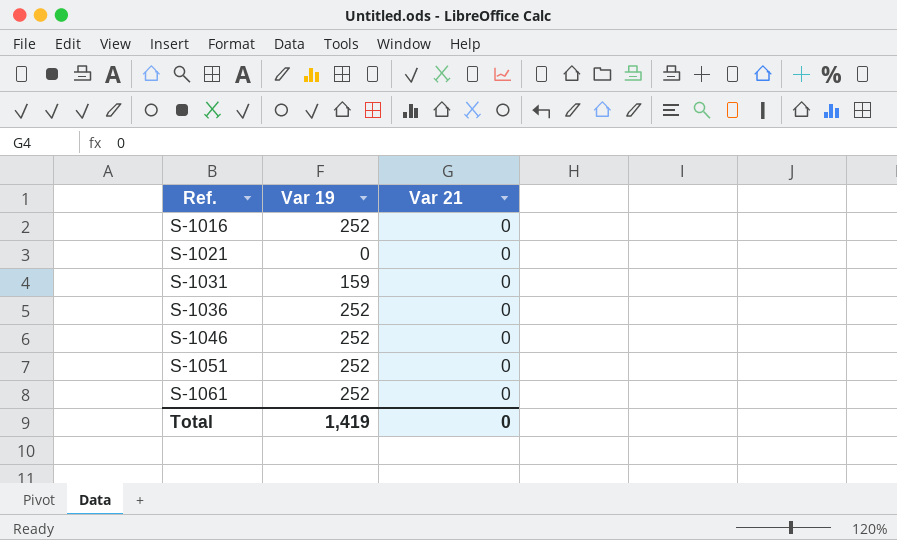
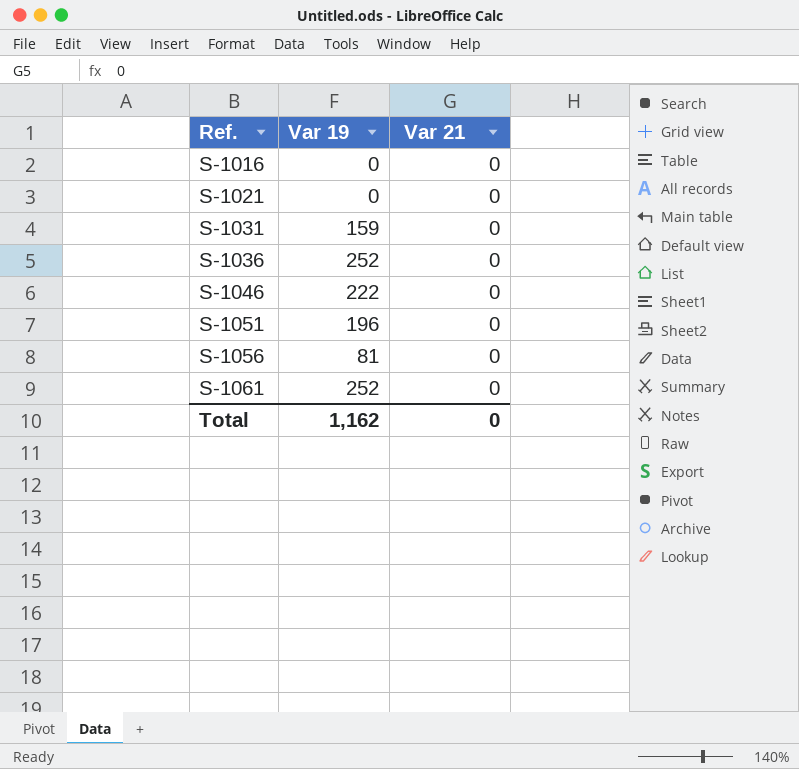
S-1016 | Var 19: 252 -> 0
S-1046 | Var 19: 252 -> 222
S-1051 | Var 19: 252 -> 196
row S-1056: none -> 81 | 0
Total | Var 19: 1,419 -> 1,162

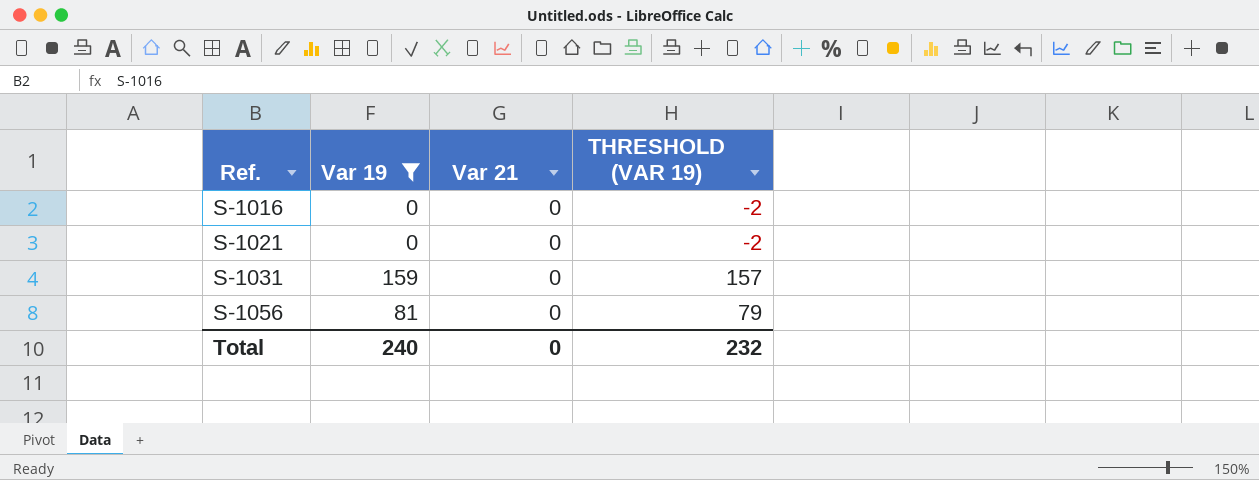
filter: none -> Var 19 <= 159
column THRESHOLD (VAR 19) | formula: none -> [Var 19] - 2
Total | Var 19: 1,162 -> 240

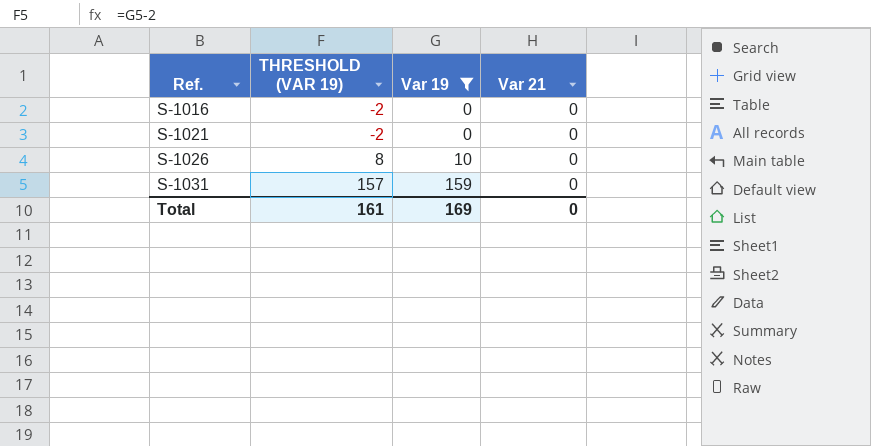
column THRESHOLD (VAR 19) | position: 4 -> 2
row S-1056: 81 | 0 | 79 -> none
row S-1026: none -> 8 | 10 | 0
Total | THRESHOLD (VAR 19): 232 -> 161
Total | Var 19: 240 -> 169

